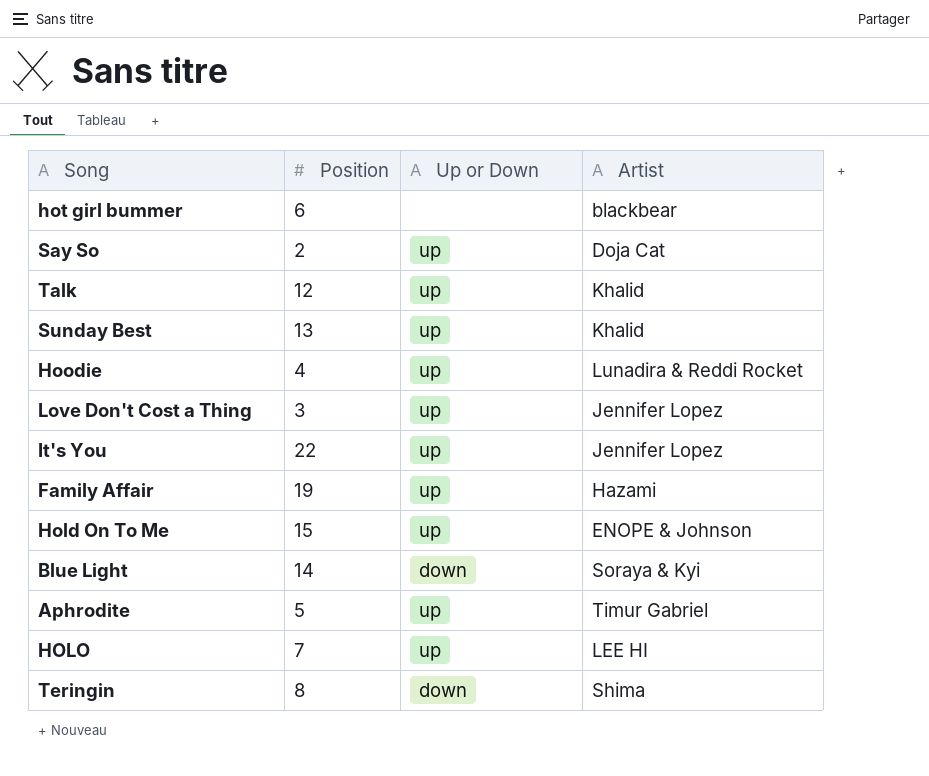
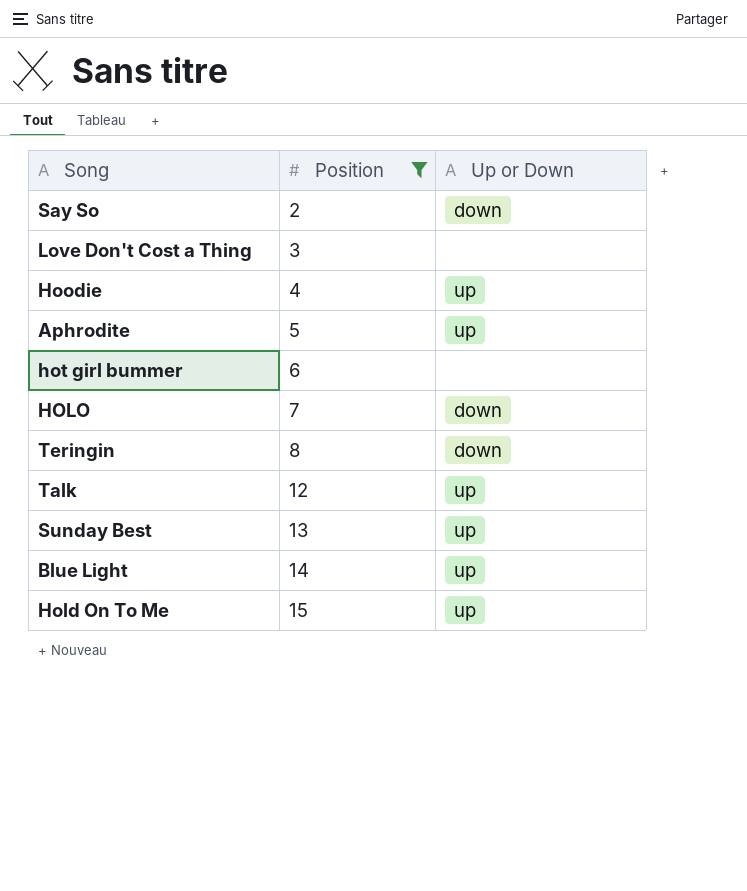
filter: none -> Position <= 15
row order: none -> Position ascending
column Artist | position: 4 -> none
Say So | Up or Down: up -> down
Love Don't Cost a Thing | Up or Down: up -> none
HOLO | Up or Down: up -> down
Blue Light | Up or Down: down -> up

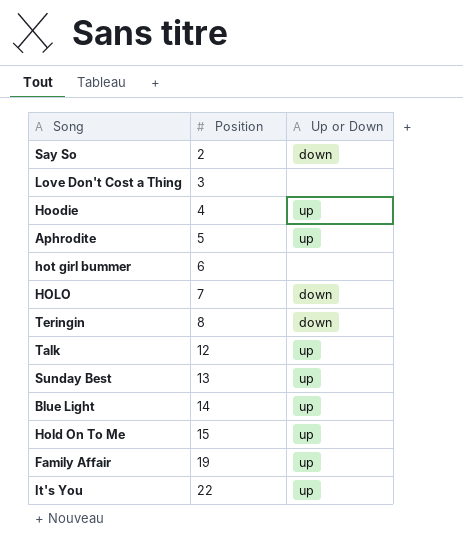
filter: Position <= 15 -> none

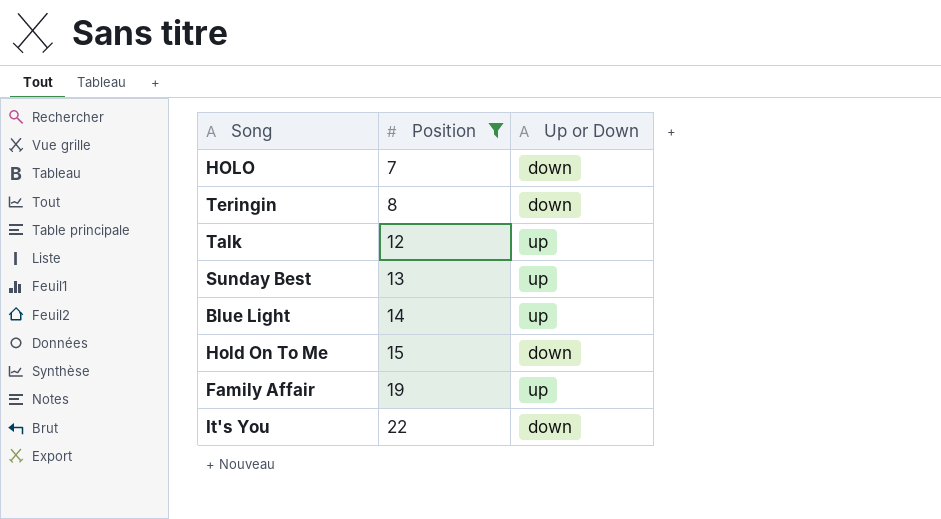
filter: none -> Position >= 7
Hold On To Me | Up or Down: up -> down
It's You | Up or Down: up -> down

